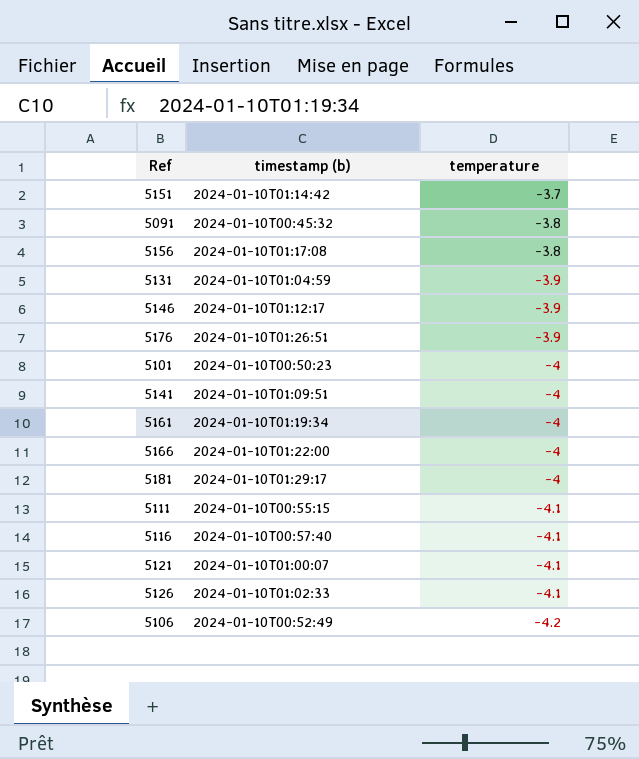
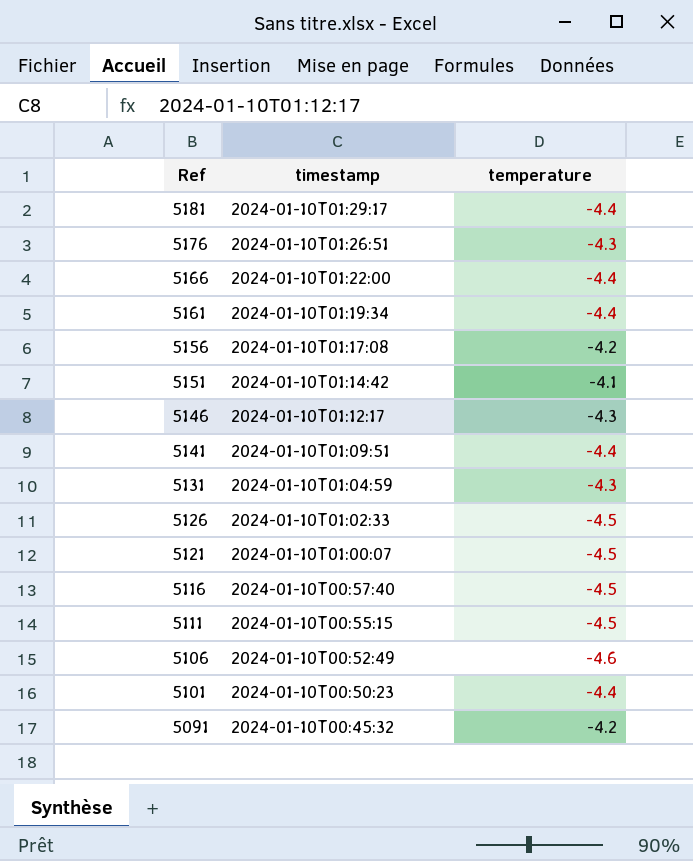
row order: temperature descending -> Ref descending
column name: timestamp (b) -> timestamp
5181 | temperature: -4 -> -4.4
5176 | temperature: -3.9 -> -4.3
5166 | temperature: -4 -> -4.4
5161 | temperature: -4 -> -4.4
5156 | temperature: -3.8 -> -4.2
5151 | temperature: -3.7 -> -4.1
5146 | temperature: -3.9 -> -4.3
5141 | temperature: -4 -> -4.4
5131 | temperature: -3.9 -> -4.3
5126 | temperature: -4.1 -> -4.5
5121 | temperature: -4.1 -> -4.5
5116 | temperature: -4.1 -> -4.5
5111 | temperature: -4.1 -> -4.5
5106 | temperature: -4.2 -> -4.6
5101 | temperature: -4 -> -4.4
5091 | temperature: -3.8 -> -4.2

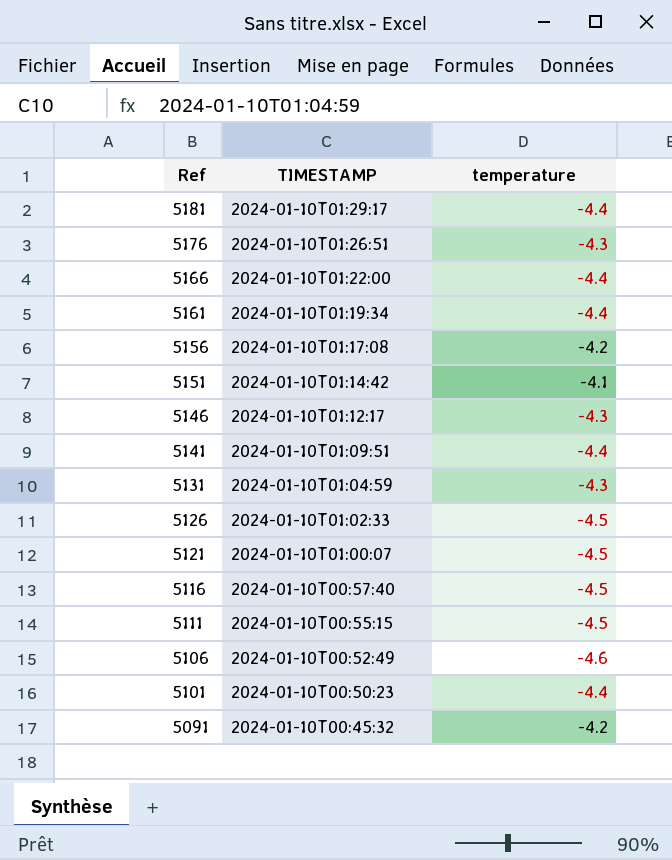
column name: timestamp -> TIMESTAMP

